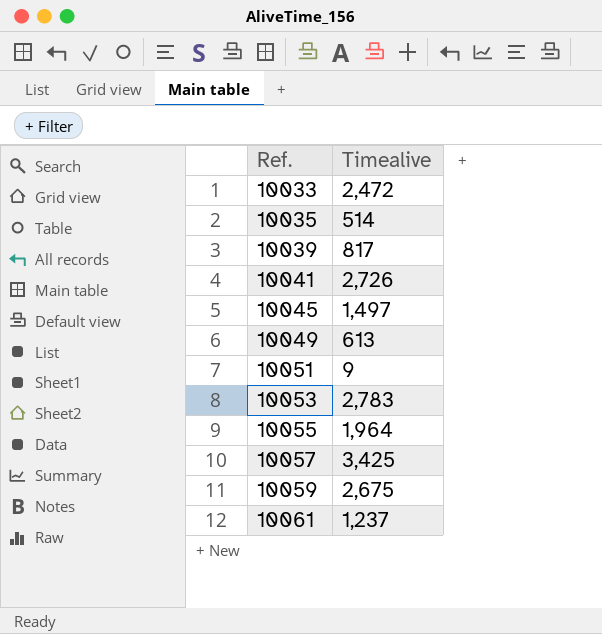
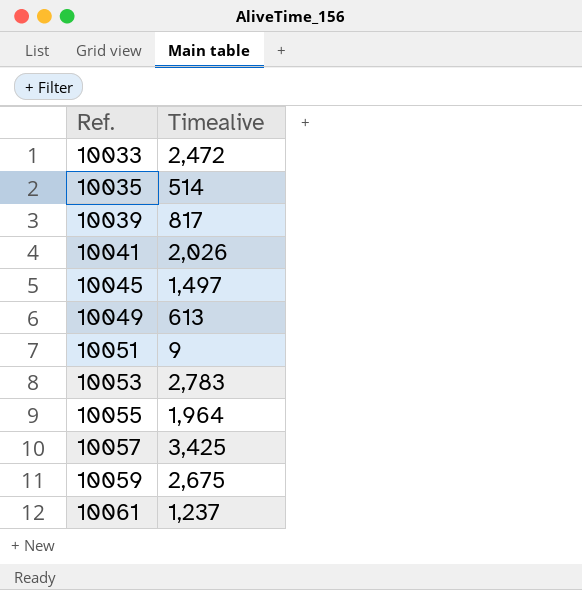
10041 | Timealive: 2,726 -> 2,026

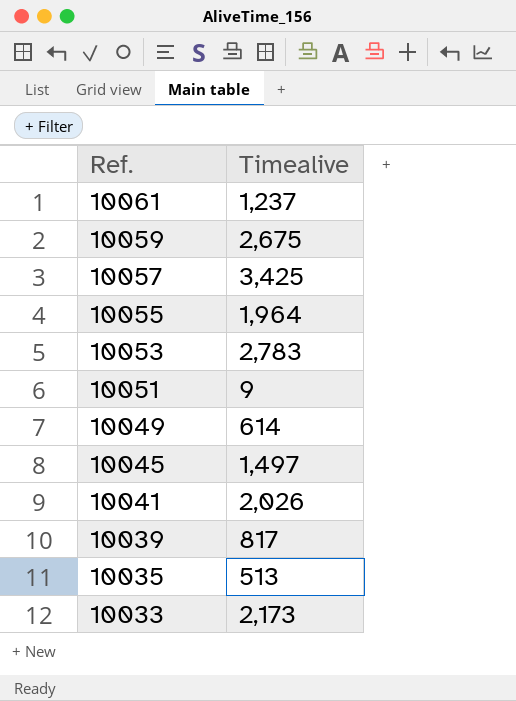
row order: Ref. ascending -> Ref. descending
10049 | Timealive: 613 -> 614
10035 | Timealive: 514 -> 513
10033 | Timealive: 2,472 -> 2,173

